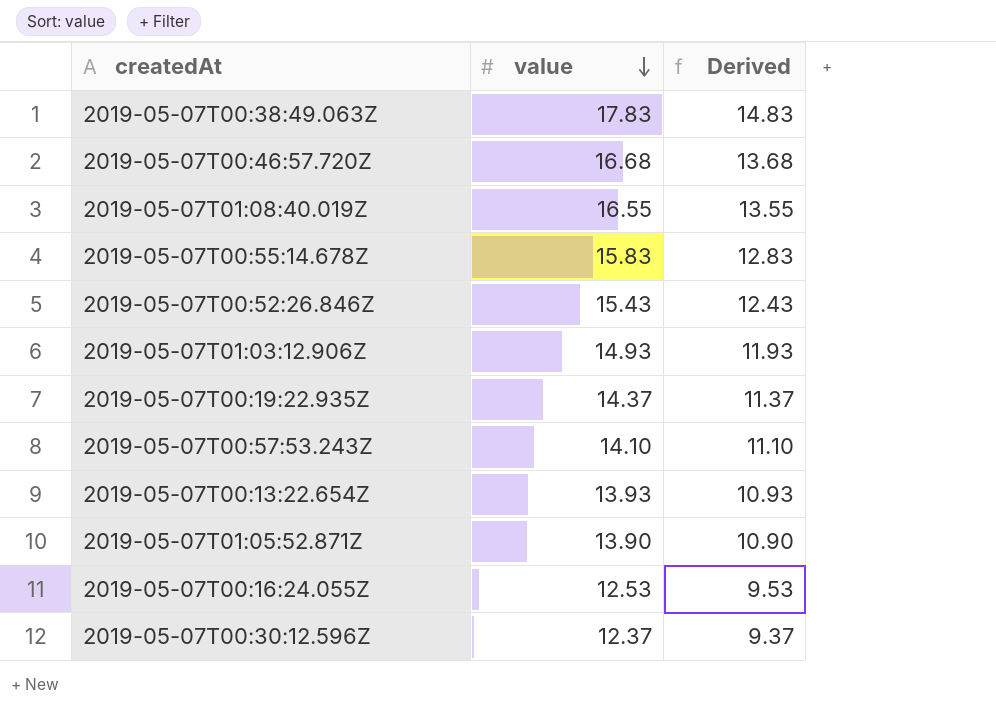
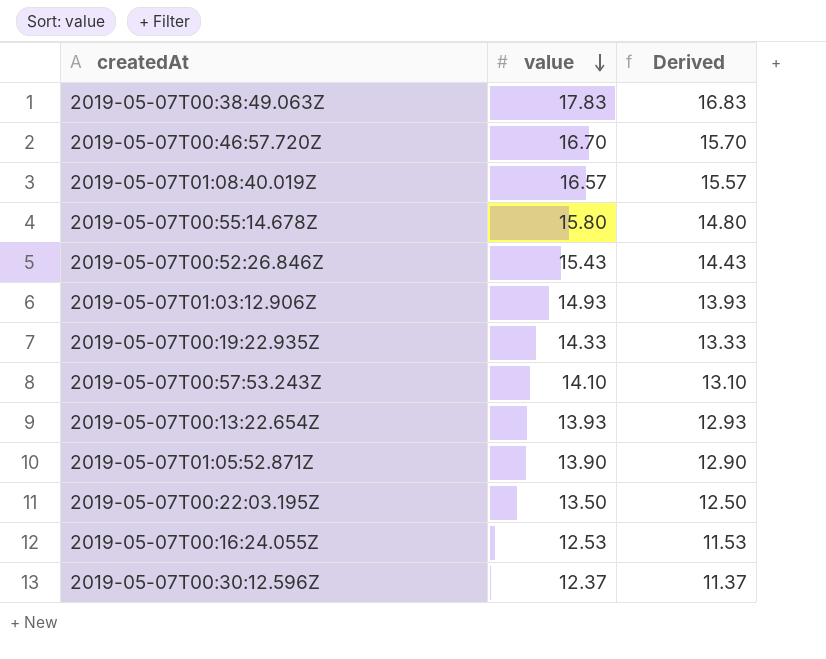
column Derived | formula: [value] - 3 -> [value] - 1
2019-05-07T00:46:57.720Z | value: 16.68 -> 16.70
2019-05-07T01:08:40.019Z | value: 16.55 -> 16.57
2019-05-07T00:55:14.678Z | value: 15.83 -> 15.80
2019-05-07T00:19:22.935Z | value: 14.37 -> 14.33
row 2019-05-07T00:22:03.195Z: none -> 13.50 | 12.50

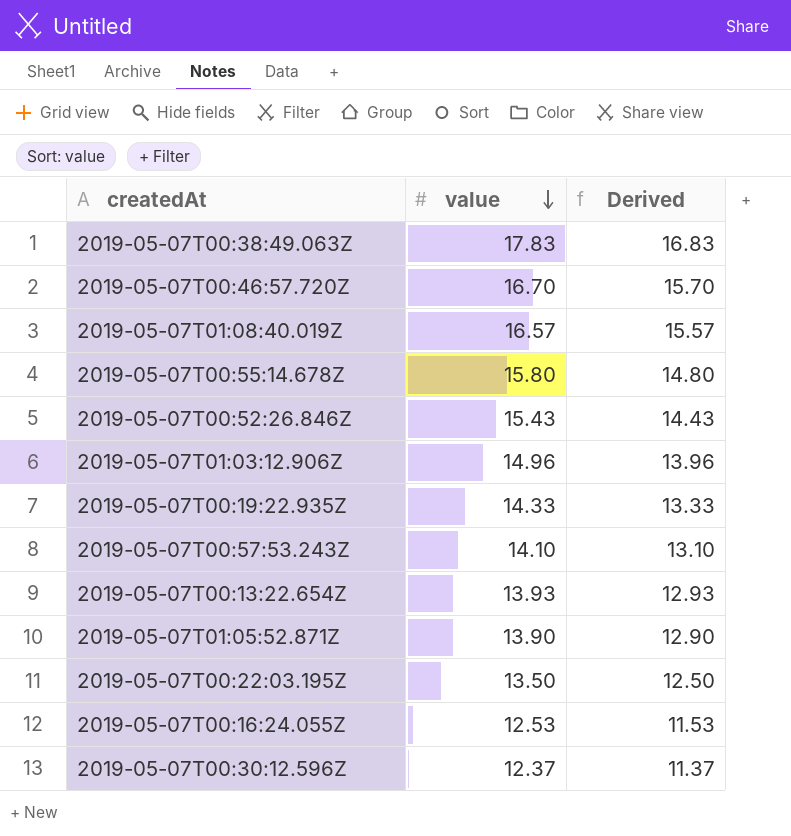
2019-05-07T01:03:12.906Z | value: 14.93 -> 14.96
2019-05-07T01:03:12.906Z | Derived: 13.93 -> 13.96

